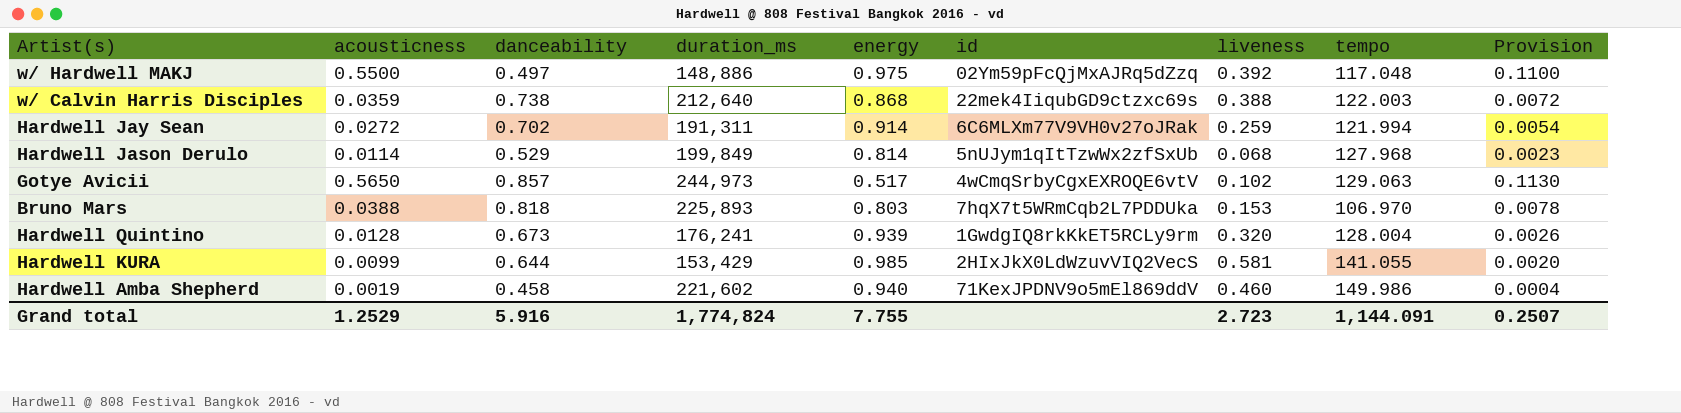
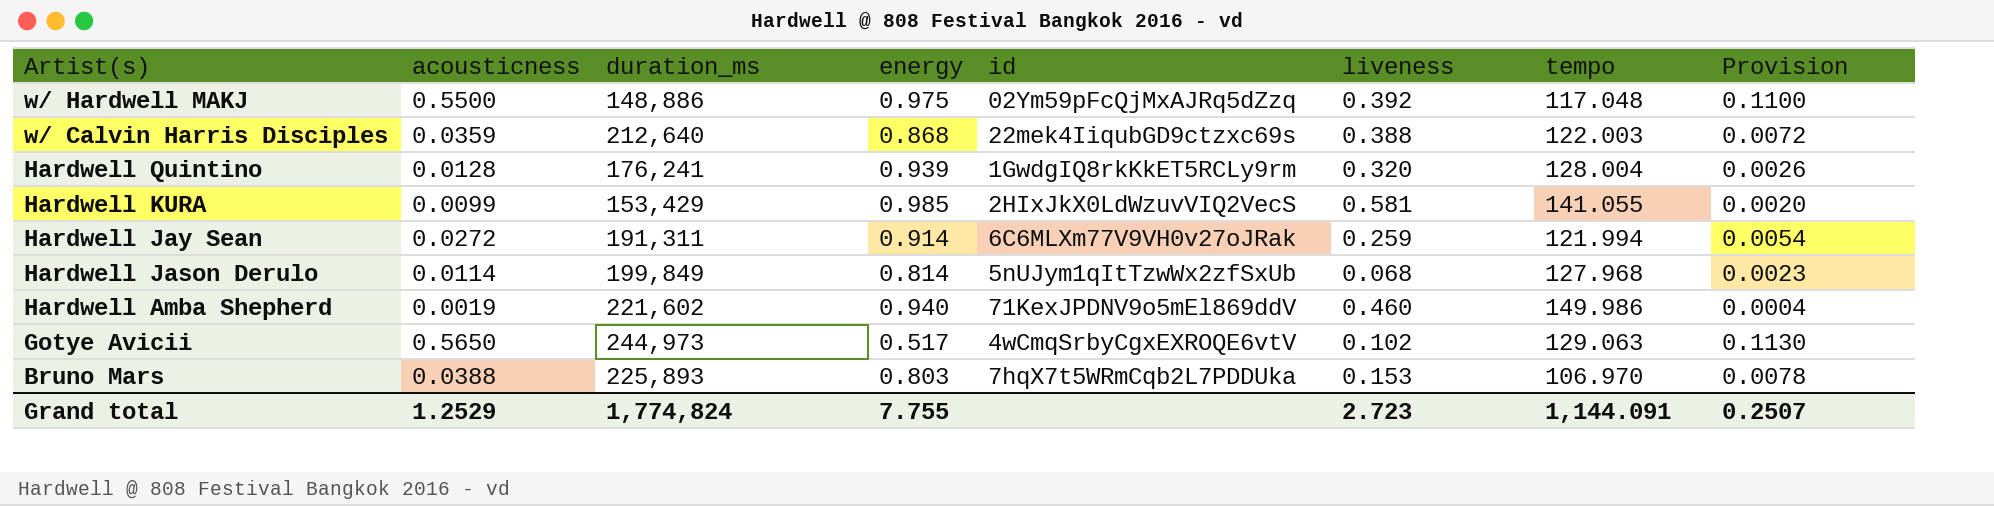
row order: none -> Artist(s) descending
column danceability | position: 3 -> none

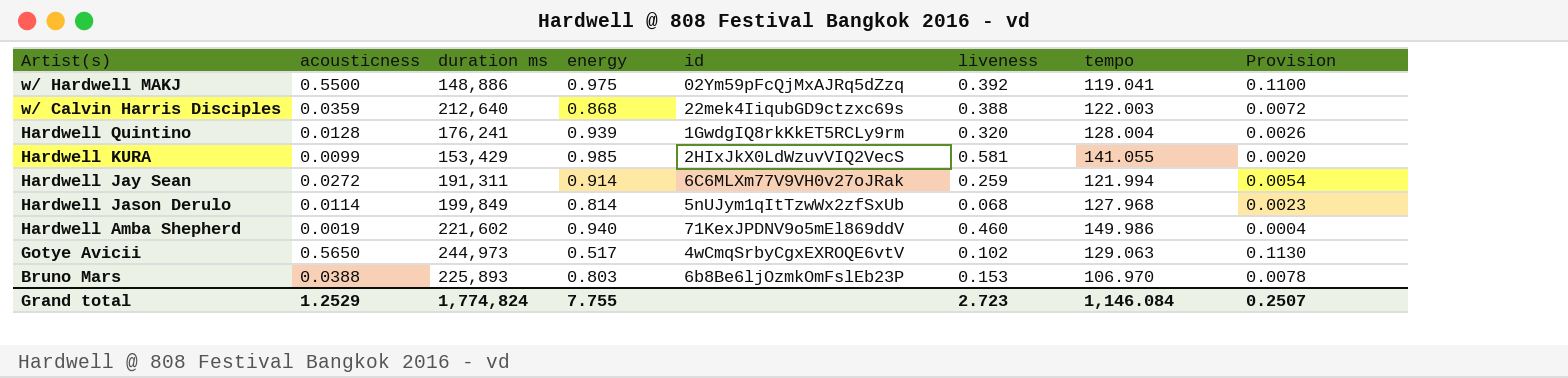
column name: duration_ms -> duration ms
w/ Hardwell MAKJ | tempo: 117.048 -> 119.041
Bruno Mars | id: 7hqX7t5WRmCqb2L7PDDUka -> 6b8Be6ljOzmkOmFslEb23P
Grand total | tempo: 1,144.091 -> 1,146.084

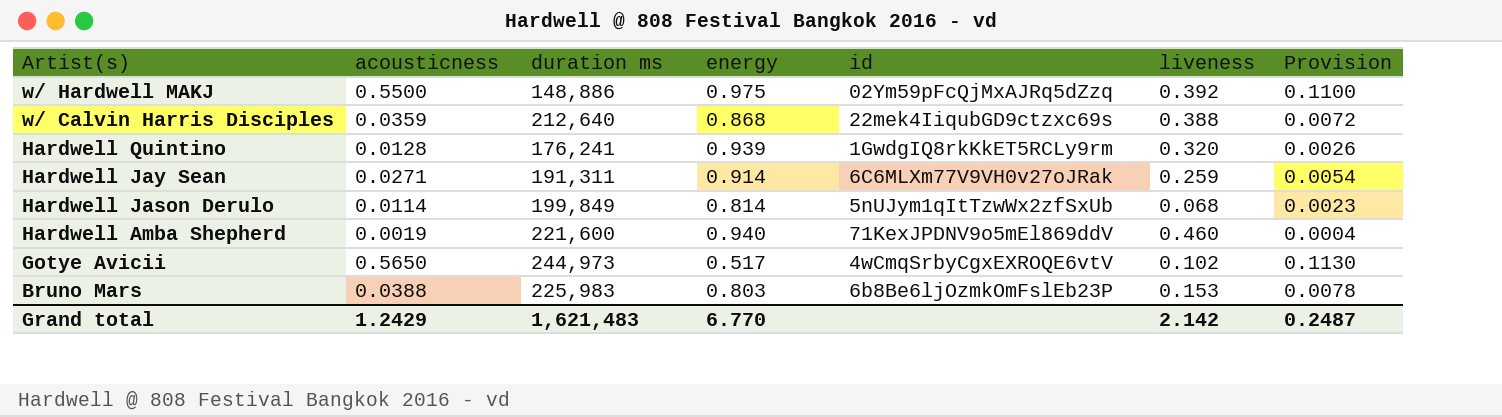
column tempo | position: 7 -> none
row Hardwell KURA: 0.0099 | 153,429 | 0.985 | 2HIxJkX0LdWzuvVIQ2VecS | 0.581 | 141.055 | 0.0020 -> none
Hardwell Jay Sean | acousticness: 0.0272 -> 0.0271
Hardwell Amba Shepherd | duration ms: 221,602 -> 221,600
Bruno Mars | duration ms: 225,893 -> 225,983
Grand total | acousticness: 1.2529 -> 1.2429
Grand total | duration ms: 1,774,824 -> 1,621,483
Grand total | energy: 7.755 -> 6.770
Grand total | liveness: 2.723 -> 2.142
Grand total | Provision: 0.2507 -> 0.2487

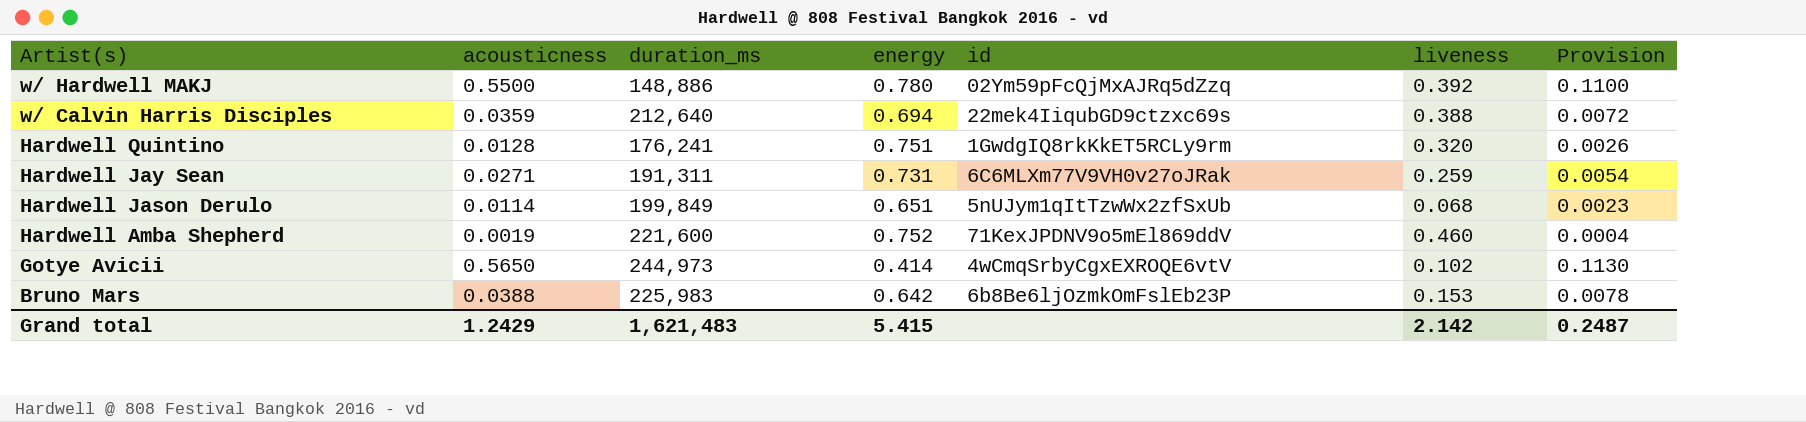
column name: duration ms -> duration_ms
w/ Hardwell MAKJ | energy: 0.975 -> 0.780
w/ Calvin Harris Disciples | energy: 0.868 -> 0.694
Hardwell Quintino | energy: 0.939 -> 0.751
Hardwell Jay Sean | energy: 0.914 -> 0.731
Hardwell Jason Derulo | energy: 0.814 -> 0.651
Hardwell Amba Shepherd | energy: 0.940 -> 0.752
Gotye Avicii | energy: 0.517 -> 0.414
Bruno Mars | energy: 0.803 -> 0.642
Grand total | energy: 6.770 -> 5.415

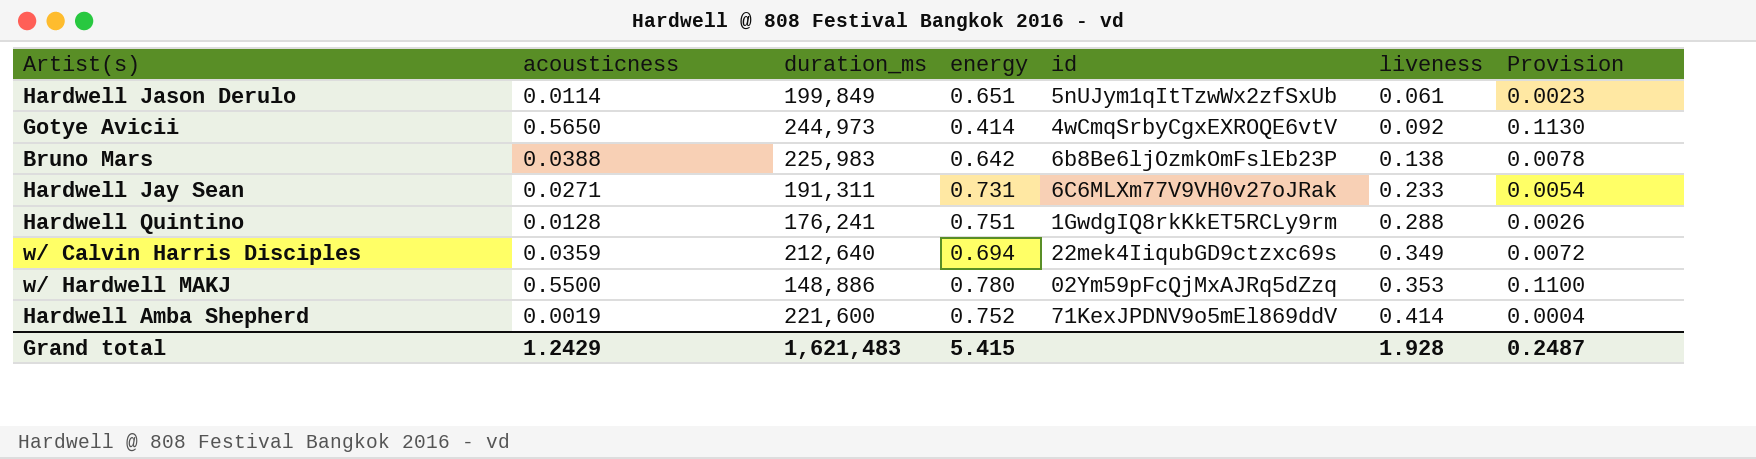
row order: Artist(s) descending -> liveness ascending
Hardwell Jason Derulo | liveness: 0.068 -> 0.061
Gotye Avicii | liveness: 0.102 -> 0.092
Bruno Mars | liveness: 0.153 -> 0.138
Hardwell Jay Sean | liveness: 0.259 -> 0.233
Hardwell Quintino | liveness: 0.320 -> 0.288
w/ Calvin Harris Disciples | liveness: 0.388 -> 0.349
w/ Hardwell MAKJ | liveness: 0.392 -> 0.353
Hardwell Amba Shepherd | liveness: 0.460 -> 0.414
Grand total | liveness: 2.142 -> 1.928

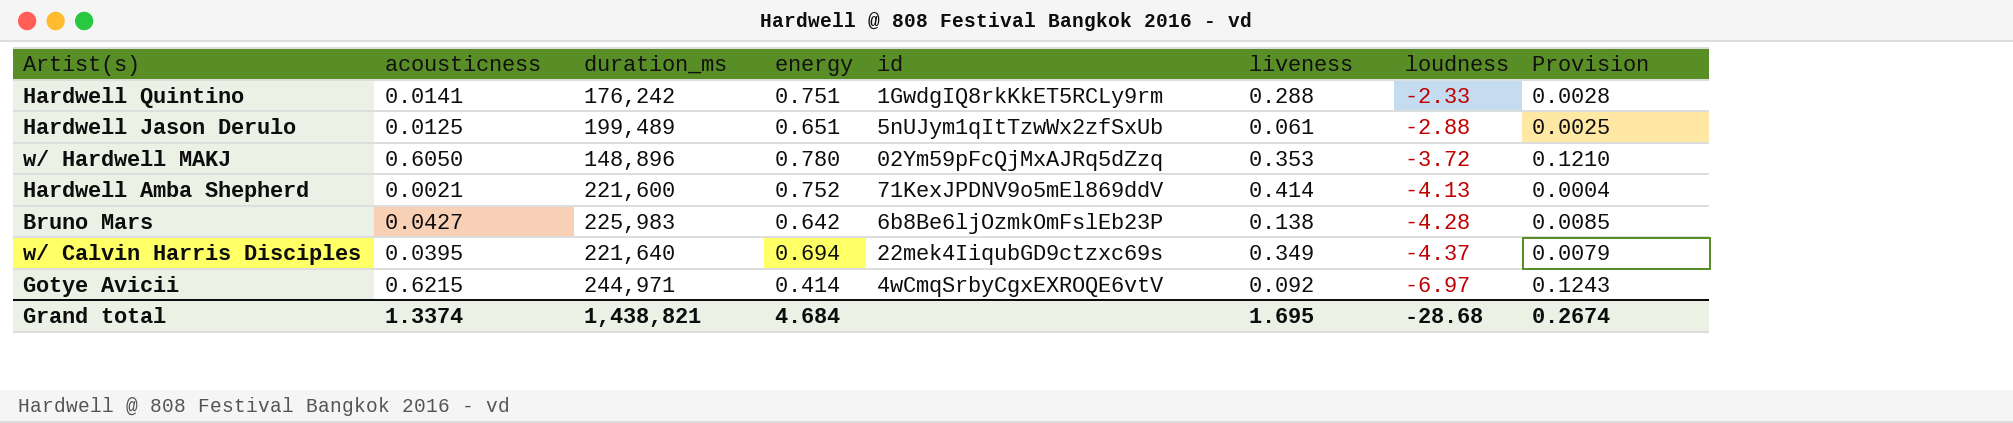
row order: liveness ascending -> loudness descending
column loudness | position: none -> 7
row Hardwell Jay Sean: 0.0271 | 191,311 | 0.731 | 6C6MLXm77V9VH0v27oJRak | 0.233 | 0.0054 -> none
Hardwell Quintino | acousticness: 0.0128 -> 0.0141
Hardwell Quintino | duration_ms: 176,241 -> 176,242
Hardwell Quintino | Provision: 0.0026 -> 0.0028
Hardwell Jason Derulo | acousticness: 0.0114 -> 0.0125
Hardwell Jason Derulo | duration_ms: 199,849 -> 199,489
Hardwell Jason Derulo | Provision: 0.0023 -> 0.0025
w/ Hardwell MAKJ | acousticness: 0.5500 -> 0.6050
w/ Hardwell MAKJ | duration_ms: 148,886 -> 148,896
w/ Hardwell MAKJ | Provision: 0.1100 -> 0.1210
Hardwell Amba Shepherd | acousticness: 0.0019 -> 0.0021
Bruno Mars | acousticness: 0.0388 -> 0.0427
Bruno Mars | Provision: 0.0078 -> 0.0085
w/ Calvin Harris Disciples | acousticness: 0.0359 -> 0.0395
w/ Calvin Harris Disciples | duration_ms: 212,640 -> 221,640
w/ Calvin Harris Disciples | Provision: 0.0072 -> 0.0079
Gotye Avicii | acousticness: 0.5650 -> 0.6215
Gotye Avicii | duration_ms: 244,973 -> 244,971
Gotye Avicii | Provision: 0.1130 -> 0.1243
Grand total | acousticness: 1.2429 -> 1.3374
Grand total | duration_ms: 1,621,483 -> 1,438,821
Grand total | energy: 5.415 -> 4.684
Grand total | liveness: 1.928 -> 1.695
Grand total | Provision: 0.2487 -> 0.2674

